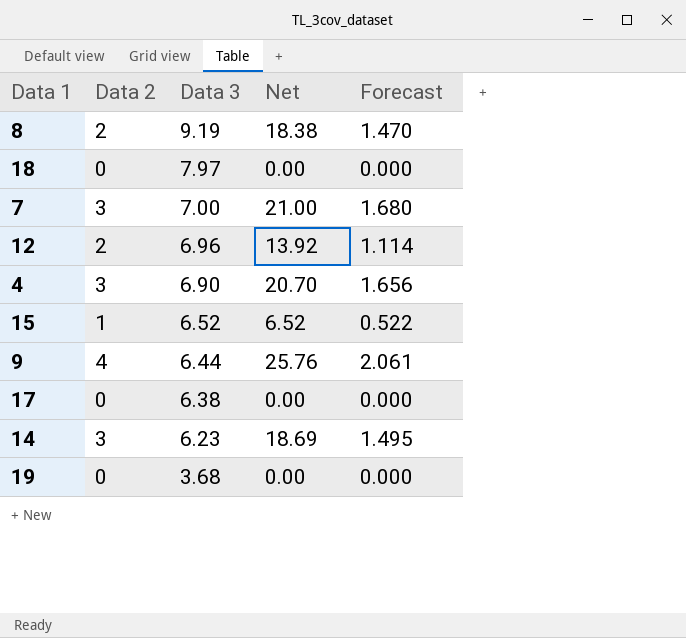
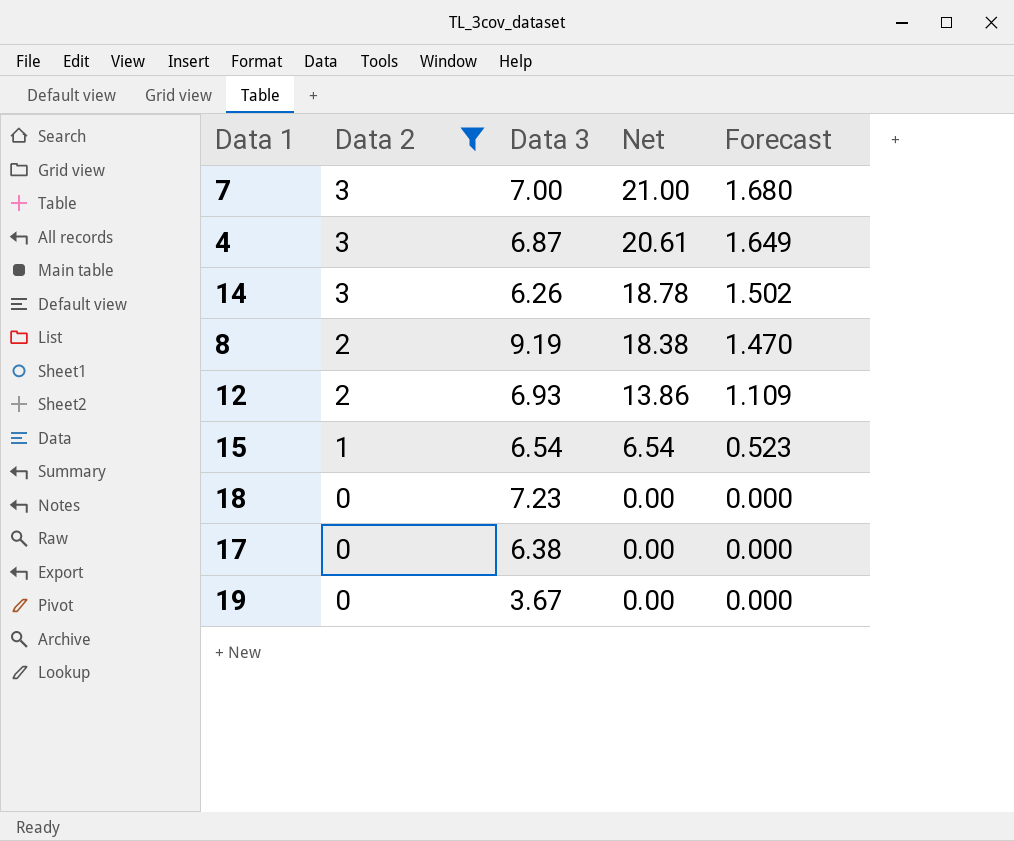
filter: none -> Data 2 != 4
row order: Data 3 descending -> Data 2 descending
4 | Data 3: 6.90 -> 6.87
4 | Net: 20.70 -> 20.61
4 | Forecast: 1.656 -> 1.649
14 | Data 3: 6.23 -> 6.26
14 | Net: 18.69 -> 18.78
14 | Forecast: 1.495 -> 1.502
12 | Data 3: 6.96 -> 6.93
12 | Net: 13.92 -> 13.86
12 | Forecast: 1.114 -> 1.109
15 | Data 3: 6.52 -> 6.54
15 | Net: 6.52 -> 6.54
15 | Forecast: 0.522 -> 0.523
18 | Data 3: 7.97 -> 7.23
19 | Data 3: 3.68 -> 3.67

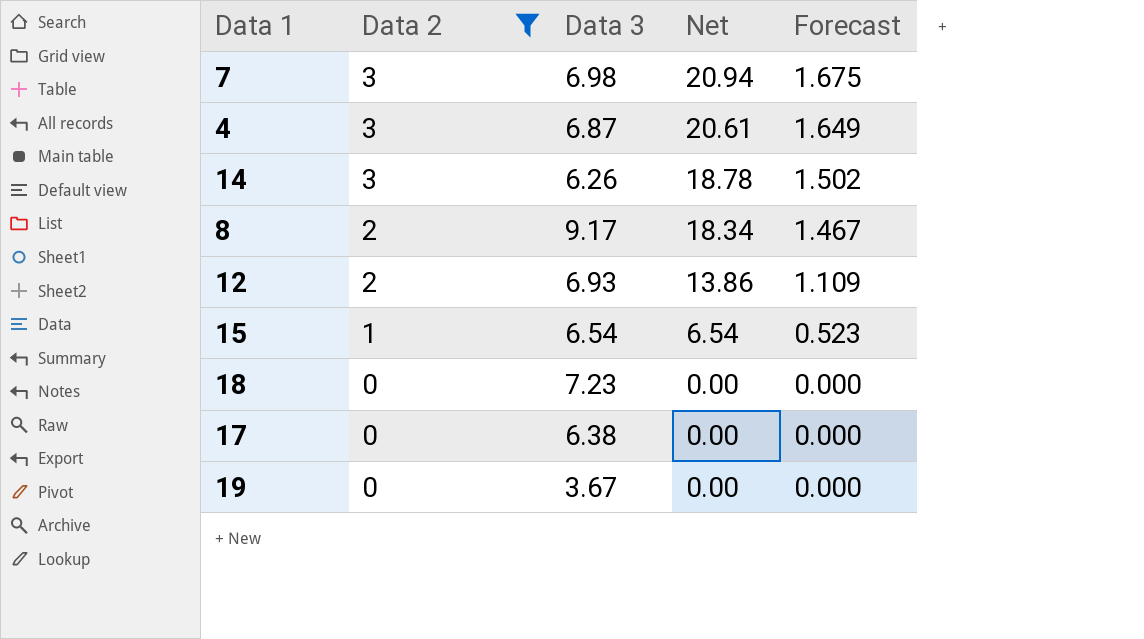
7 | Data 3: 7.00 -> 6.98
7 | Net: 21.00 -> 20.94
7 | Forecast: 1.680 -> 1.675
8 | Data 3: 9.19 -> 9.17
8 | Net: 18.38 -> 18.34
8 | Forecast: 1.470 -> 1.467

